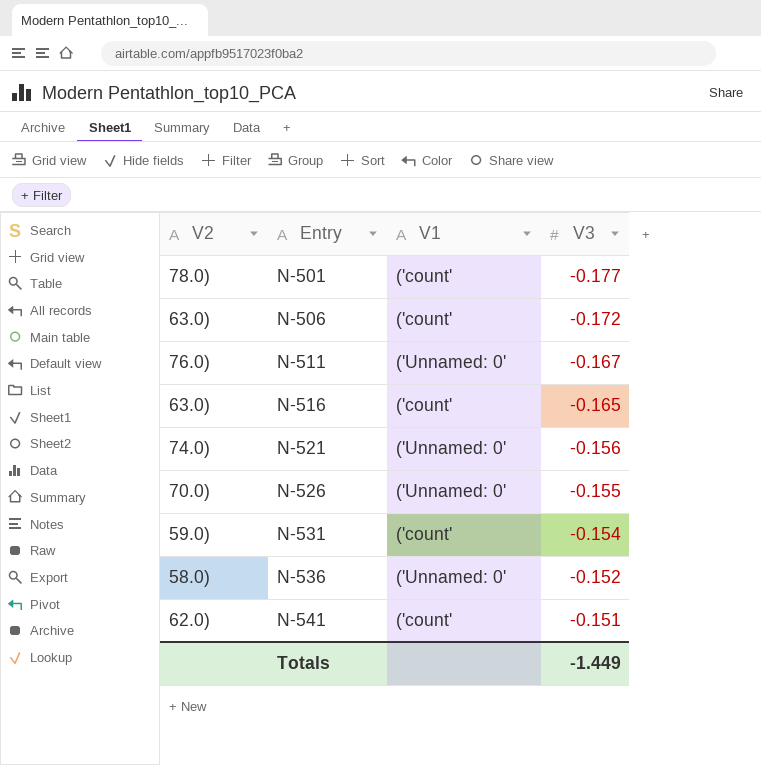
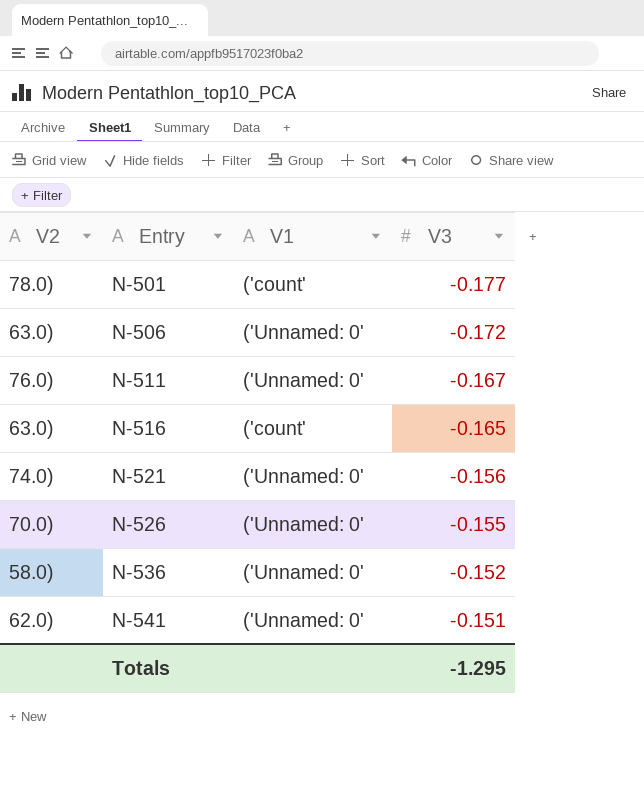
row N-531: 59.0) | ('count' | -0.154 -> none
N-506 | V1: ('count' -> ('Unnamed: 0'
N-541 | V1: ('count' -> ('Unnamed: 0'
Totals | V3: -1.449 -> -1.295

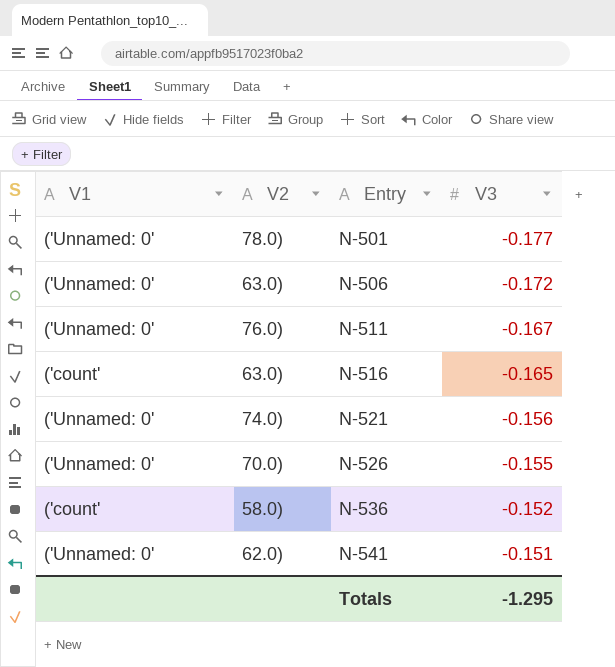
column V1 | position: 3 -> 1
N-501 | V1: ('count' -> ('Unnamed: 0'
N-536 | V1: ('Unnamed: 0' -> ('count'

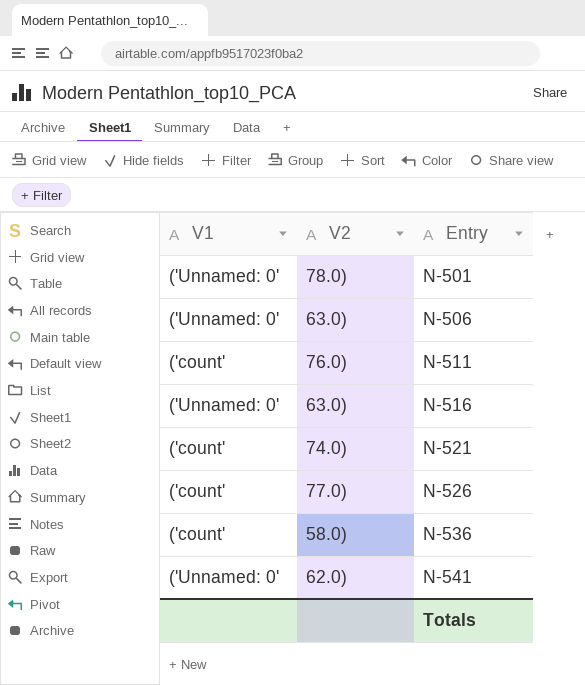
column V3 | position: 4 -> none
N-511 | V1: ('Unnamed: 0' -> ('count'
N-516 | V1: ('count' -> ('Unnamed: 0'
N-521 | V1: ('Unnamed: 0' -> ('count'
N-526 | V1: ('Unnamed: 0' -> ('count'
N-526 | V2: 70.0) -> 77.0)

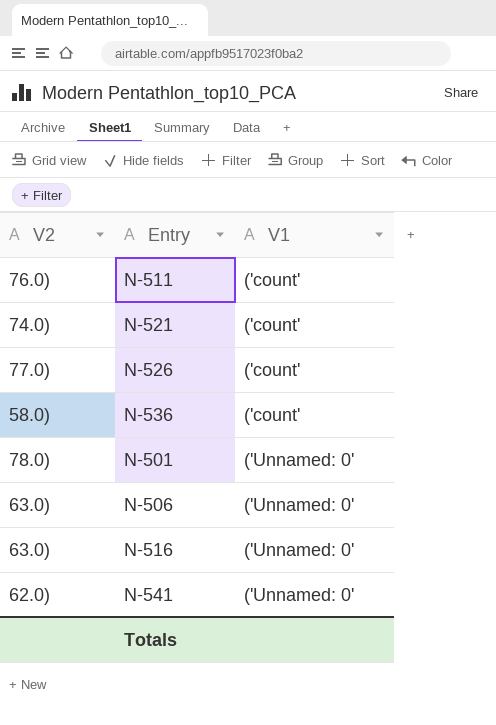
row order: Entry ascending -> V1 ascending
column V1 | position: 1 -> 3

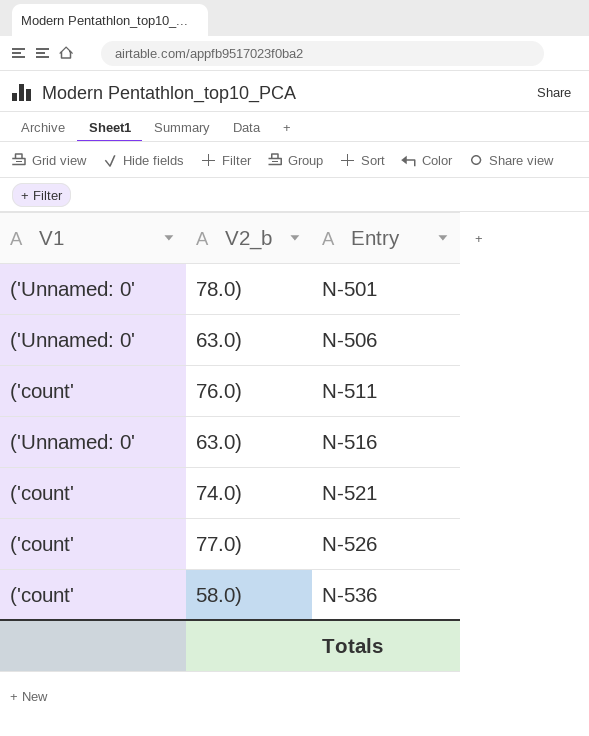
row order: V1 ascending -> Entry ascending
column V1 | position: 3 -> 1
column name: V2 -> V2_b
row N-541: 62.0) | ('Unnamed: 0' -> none

